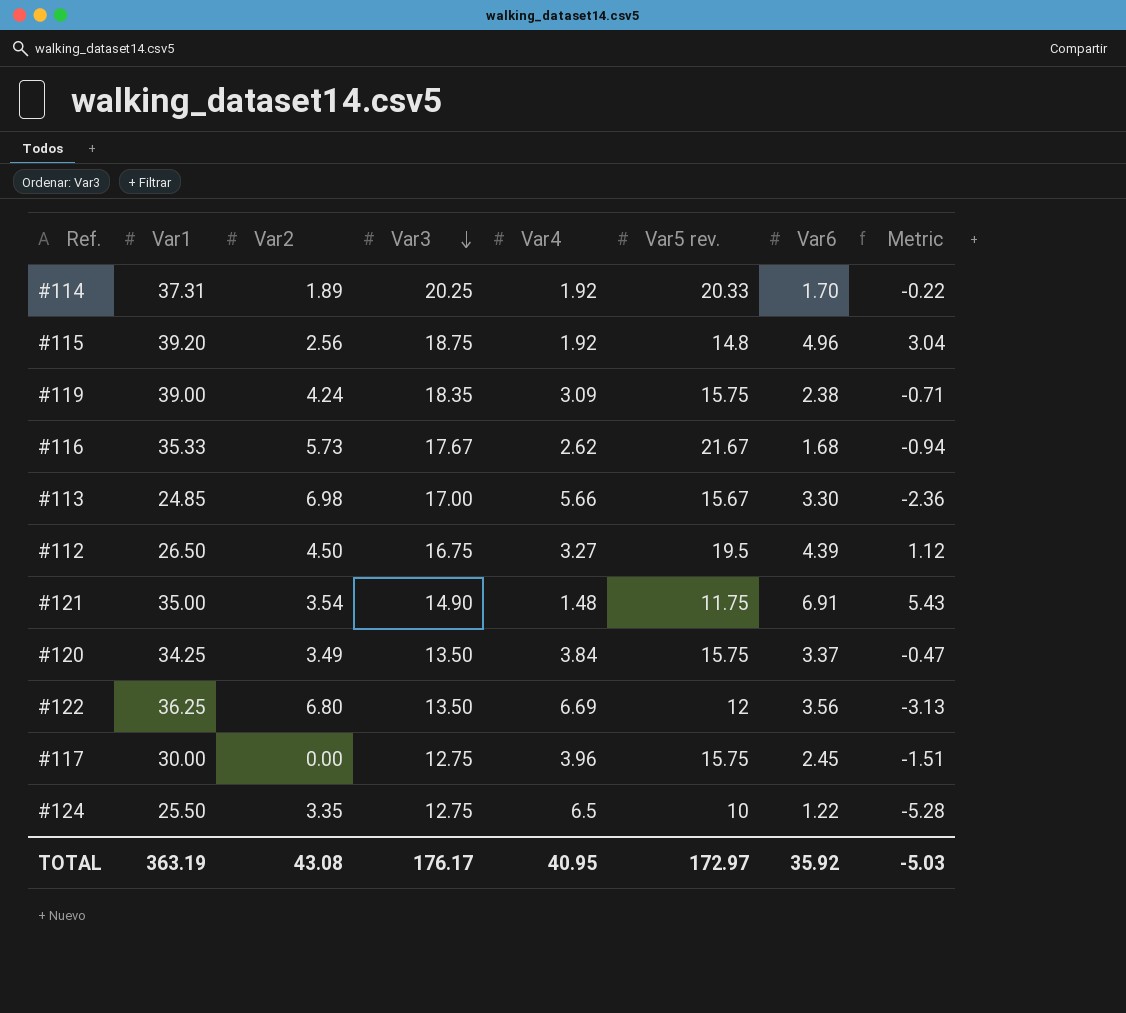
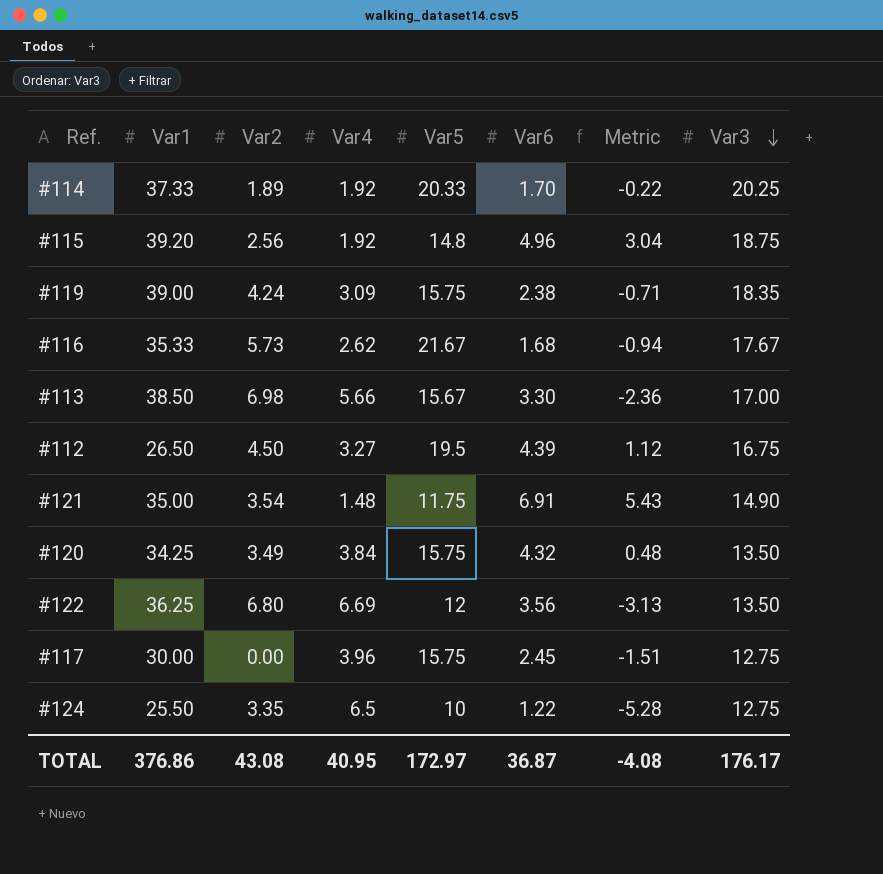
column name: Var5 rev. -> Var5
column Var3 | position: 4 -> 8
#114 | Var1: 37.31 -> 37.33
#113 | Var1: 24.85 -> 38.50
#120 | Var6: 3.37 -> 4.32
#120 | Metric: -0.47 -> 0.48
TOTAL | Var1: 363.19 -> 376.86
TOTAL | Var6: 35.92 -> 36.87
TOTAL | Metric: -5.03 -> -4.08

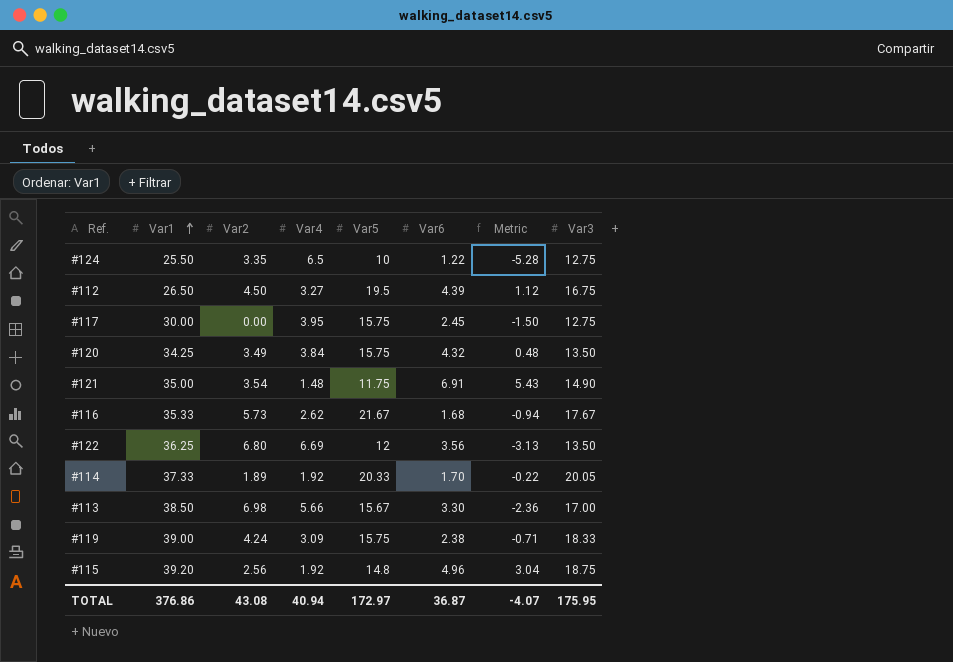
row order: Var3 descending -> Var1 ascending
#117 | Var4: 3.96 -> 3.95
#117 | Metric: -1.51 -> -1.50
#114 | Var3: 20.25 -> 20.05
#119 | Var3: 18.35 -> 18.33
TOTAL | Var4: 40.95 -> 40.94
TOTAL | Metric: -4.08 -> -4.07
TOTAL | Var3: 176.17 -> 175.95

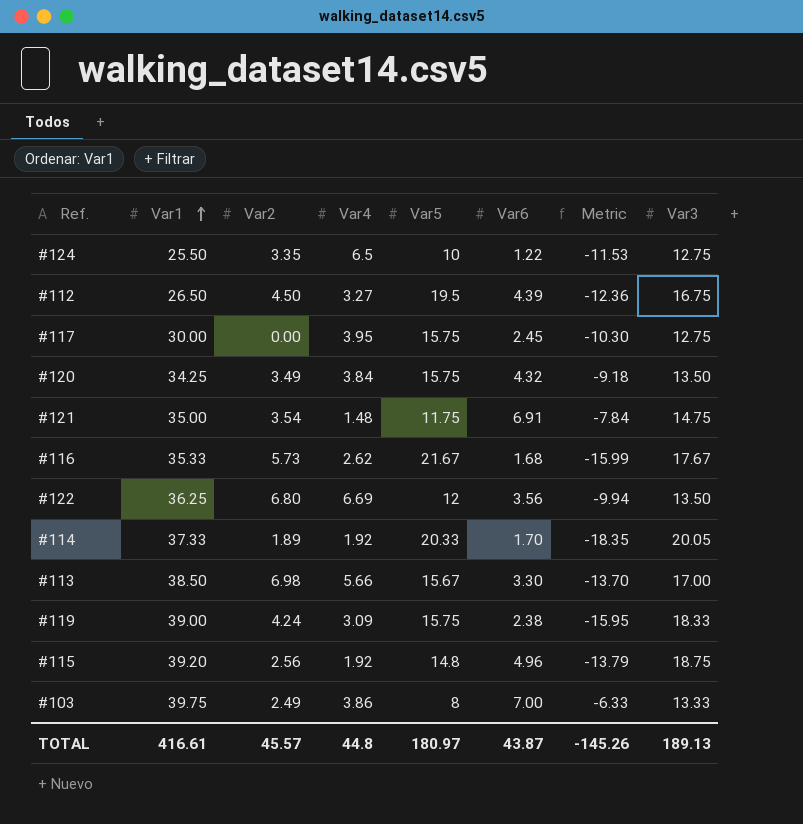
column Metric | formula: [Var6] - [Var4] -> [Var6] - [Var3]
#121 | Var3: 14.90 -> 14.75
row #103: none -> 39.75 | 2.49 | 3.86 | 8 | 7.00 | -6.33 | 13.33
TOTAL | Var1: 376.86 -> 416.61
TOTAL | Var2: 43.08 -> 45.57
TOTAL | Var4: 40.94 -> 44.8
TOTAL | Var5: 172.97 -> 180.97
TOTAL | Var6: 36.87 -> 43.87
TOTAL | Metric: -4.07 -> -145.26
TOTAL | Var3: 175.95 -> 189.13

